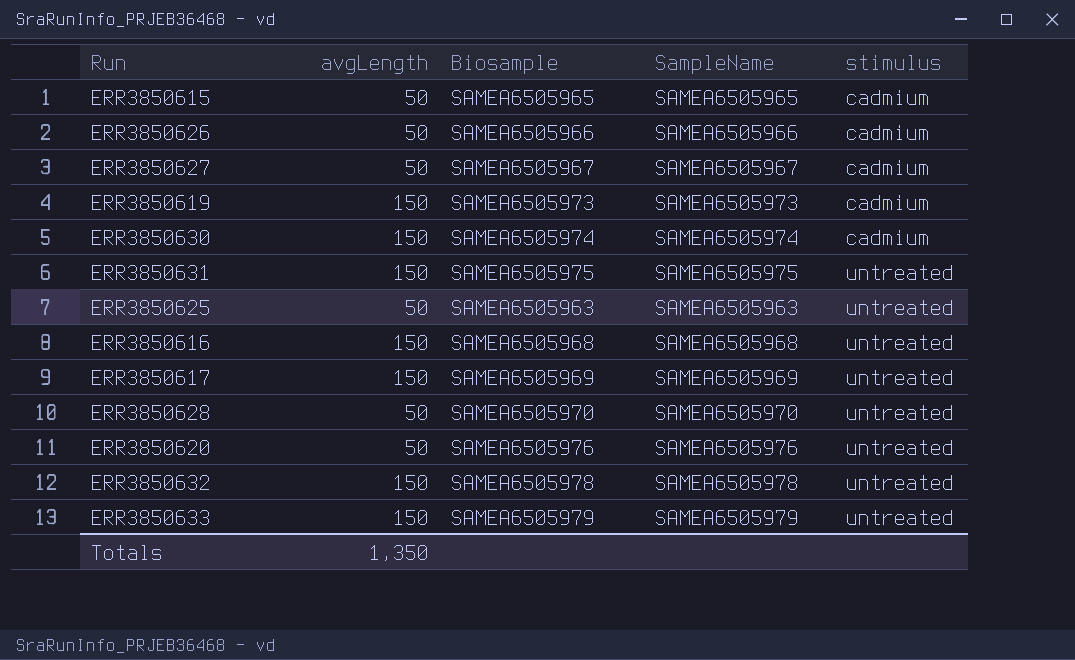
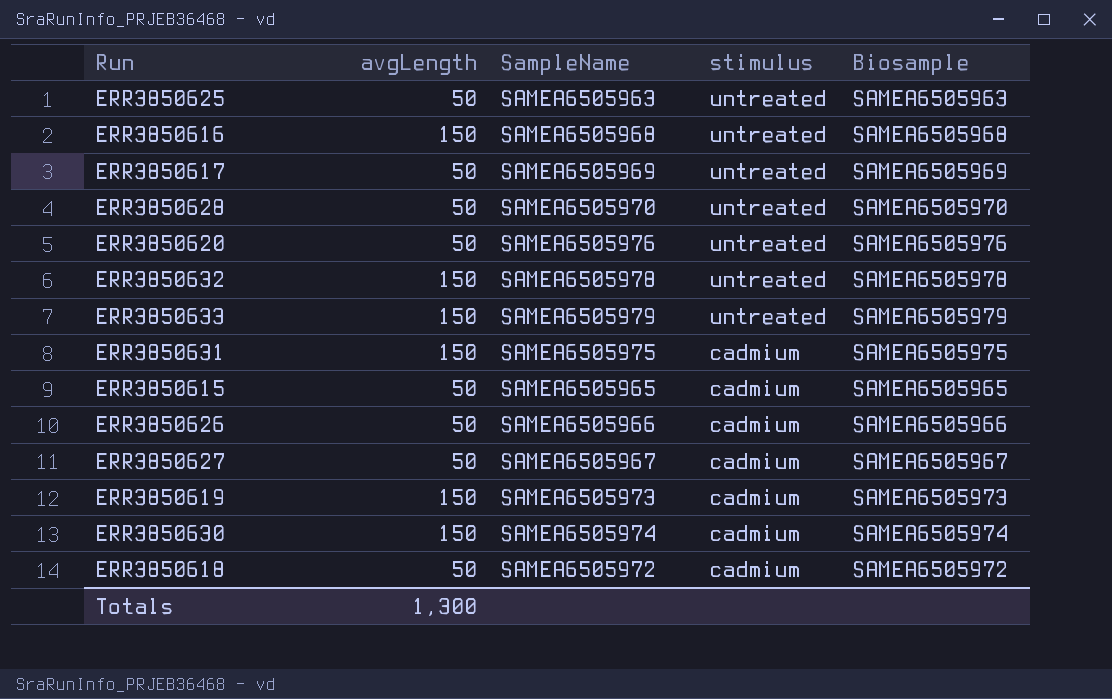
row order: stimulus ascending -> stimulus descending
column Biosample | position: 3 -> 5
ERR3850617 | avgLength: 150 -> 50
ERR3850631 | stimulus: untreated -> cadmium
row ERR3850618: none -> 50 | SAMEA6505972 | cadmium | SAMEA6505972
Totals | avgLength: 1,350 -> 1,300

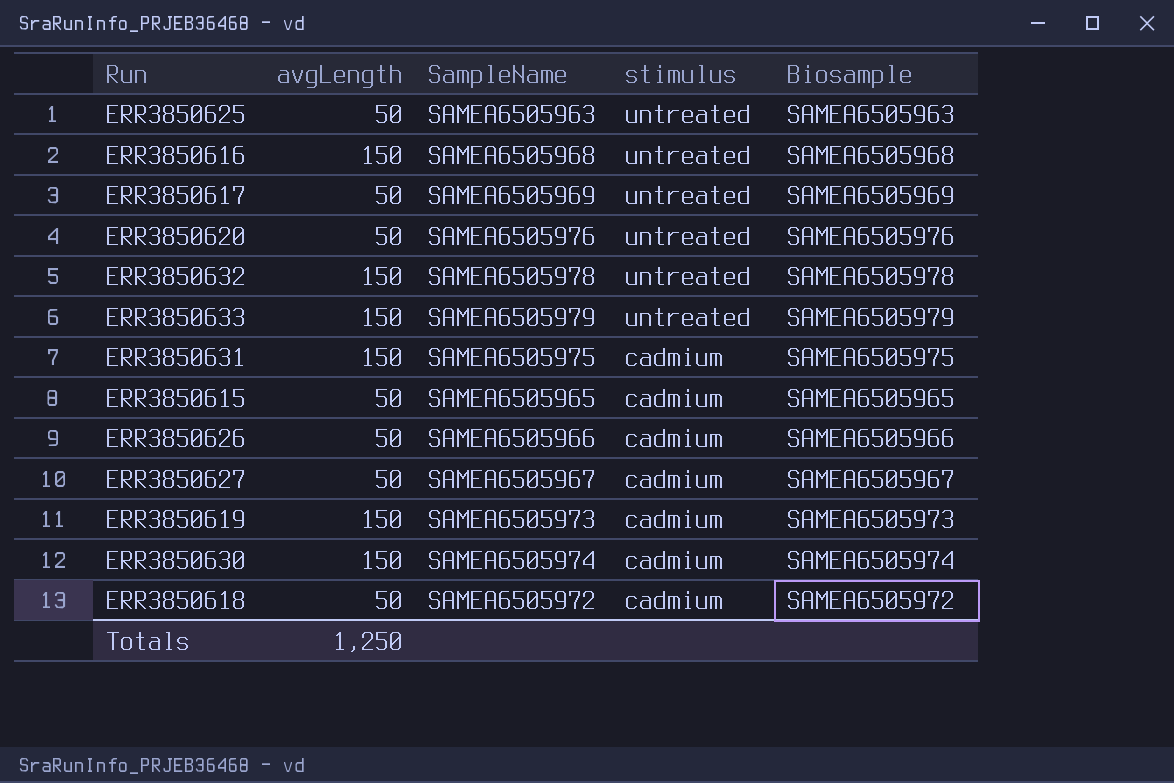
row ERR3850628: 50 | SAMEA6505970 | untreated | SAMEA6505970 -> none
Totals | avgLength: 1,300 -> 1,250

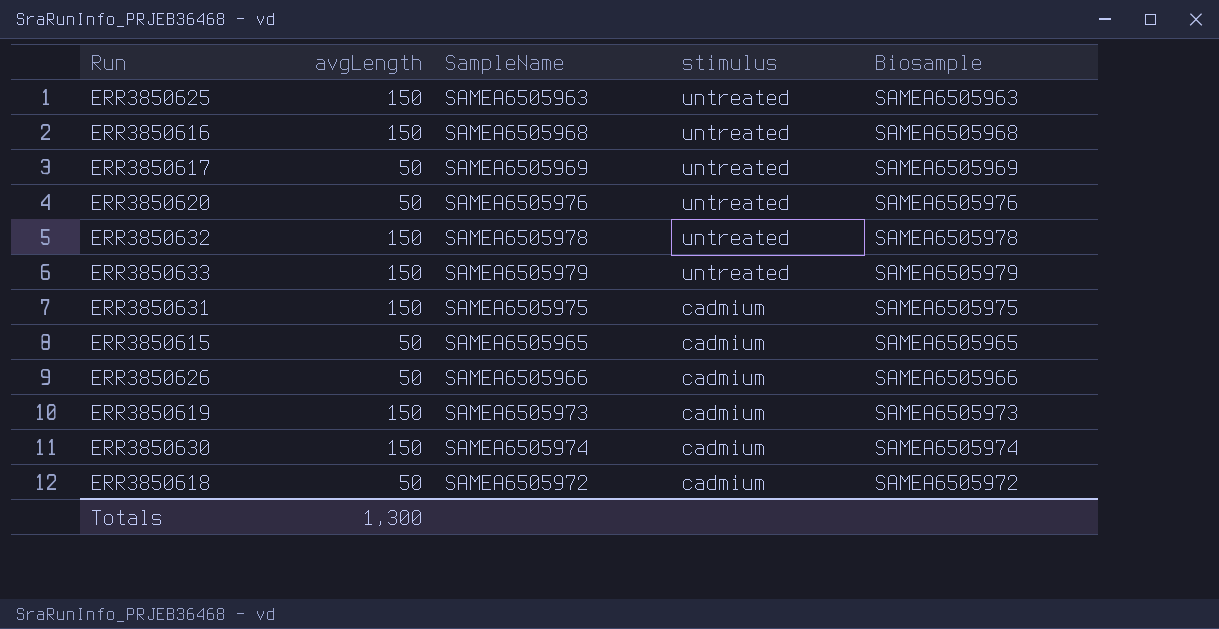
row ERR3850627: 50 | SAMEA6505967 | cadmium | SAMEA6505967 -> none
ERR3850625 | avgLength: 50 -> 150
Totals | avgLength: 1,250 -> 1,300

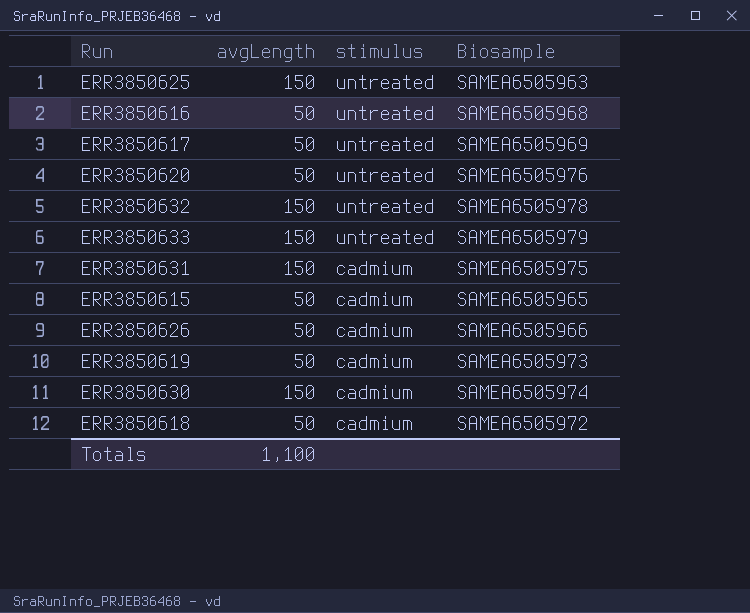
column SampleName | position: 3 -> none
ERR3850616 | avgLength: 150 -> 50
ERR3850619 | avgLength: 150 -> 50
Totals | avgLength: 1,300 -> 1,100

